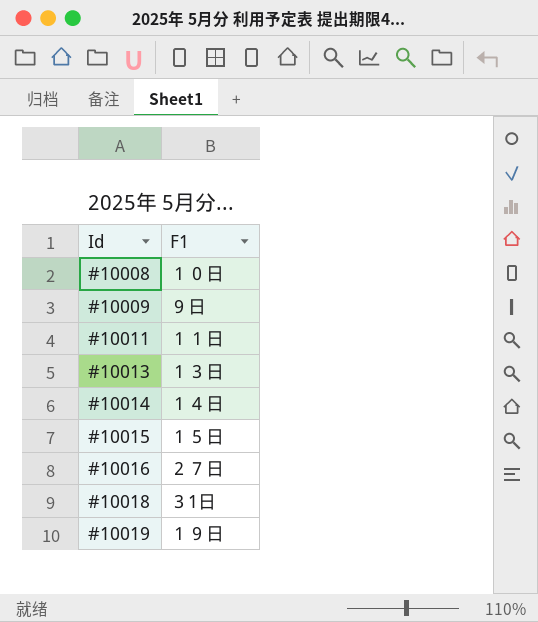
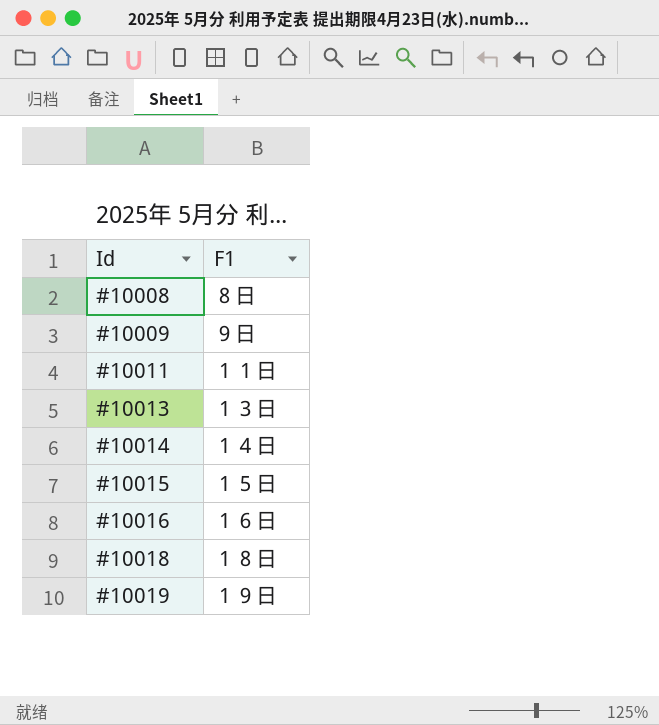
#10008 | F1: １０日 -> ８日
#10016 | F1: ２７日 -> １６日
#10018 | F1: ３1日 -> １８日

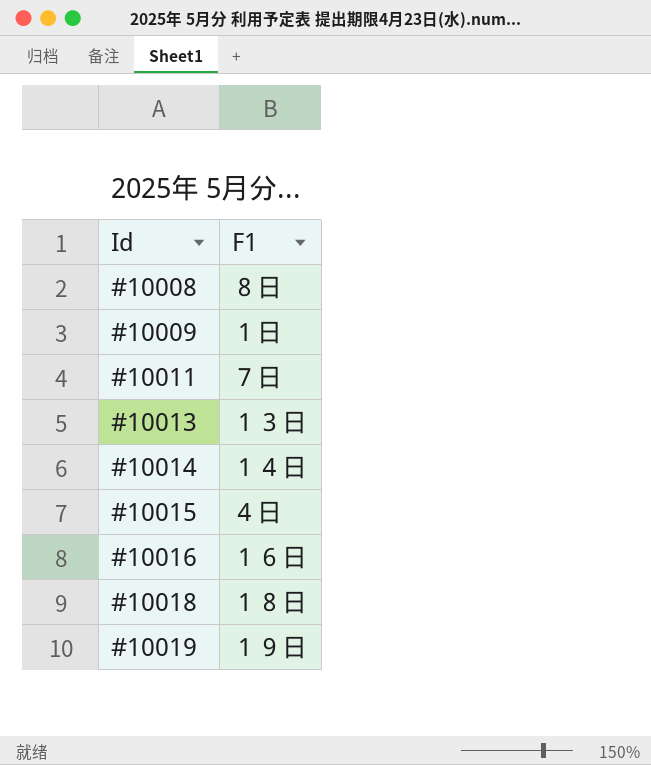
#10009 | F1: ９日 -> １日
#10011 | F1: １１日 -> ７日
#10015 | F1: １５日 -> ４日

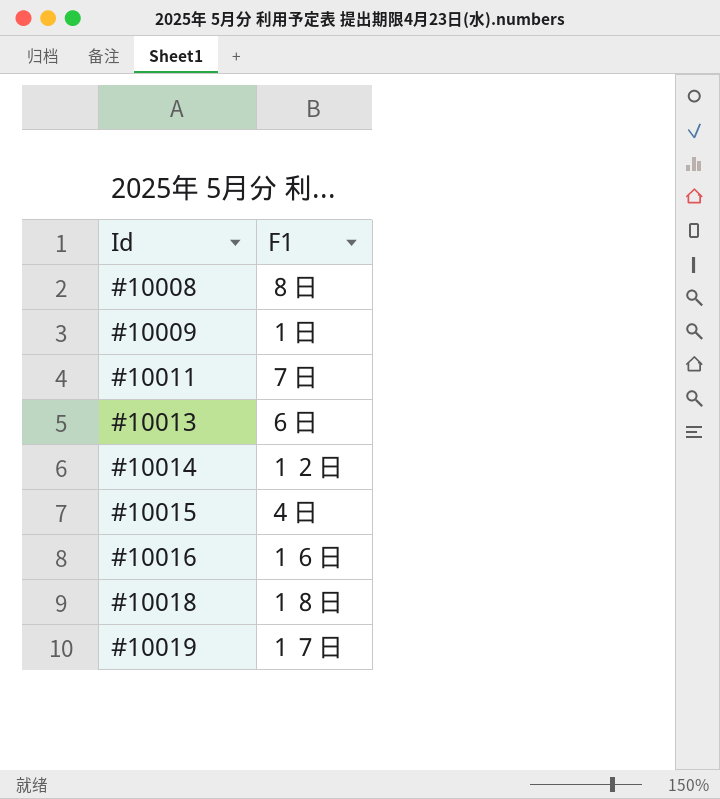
#10013 | F1: １３日 -> ６日
#10014 | F1: １４日 -> １２日
#10019 | F1: １９日 -> １７日

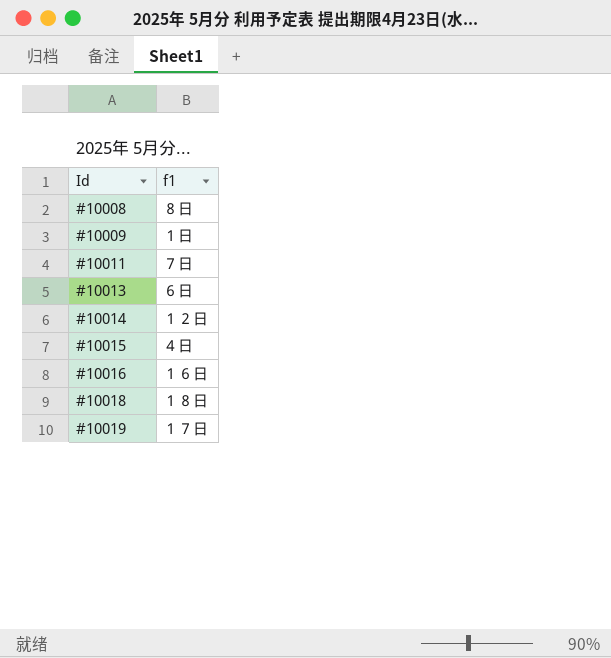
column name: F1 -> f1

